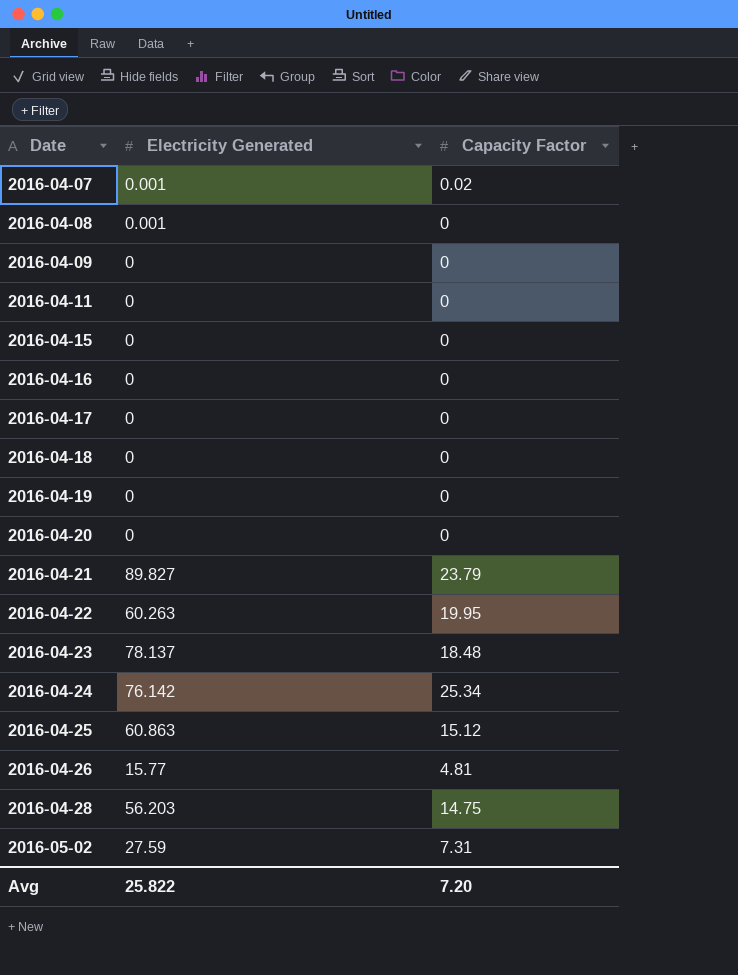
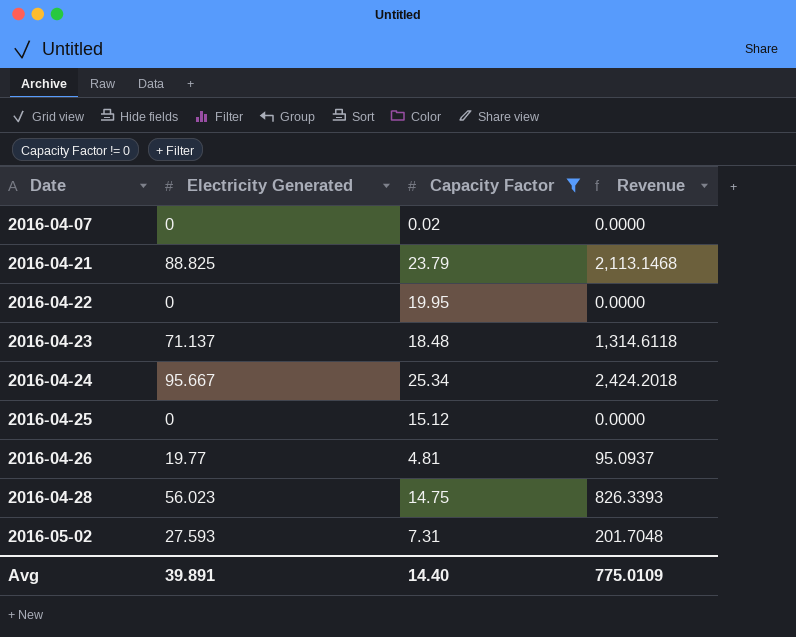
filter: none -> Capacity Factor != 0
column Revenue | formula: none -> [Electricity Generated] * [Capacity Factor]
2016-04-07 | Electricity Generated: 0.001 -> 0
2016-04-21 | Electricity Generated: 89.827 -> 88.825
2016-04-22 | Electricity Generated: 60.263 -> 0
2016-04-23 | Electricity Generated: 78.137 -> 71.137
2016-04-24 | Electricity Generated: 76.142 -> 95.667
2016-04-25 | Electricity Generated: 60.863 -> 0
2016-04-26 | Electricity Generated: 15.77 -> 19.77
2016-04-28 | Electricity Generated: 56.203 -> 56.023
2016-05-02 | Electricity Generated: 27.59 -> 27.593
Avg | Electricity Generated: 25.822 -> 39.891
Avg | Capacity Factor: 7.20 -> 14.40

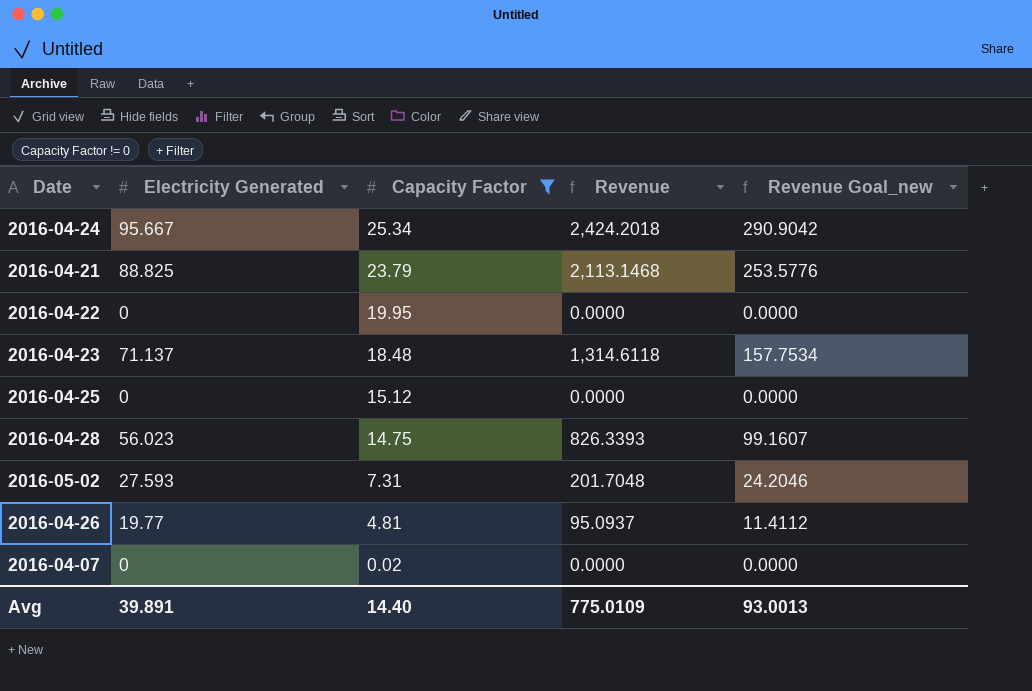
row order: Date ascending -> Capacity Factor descending
column Revenue Goal_new | formula: none -> [Revenue] * 0.12

